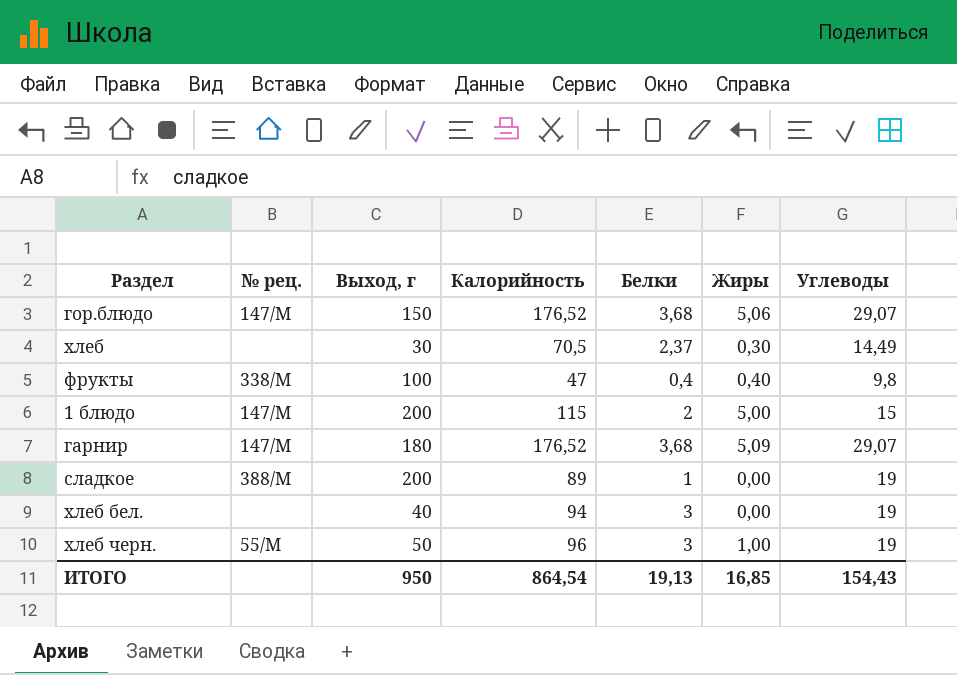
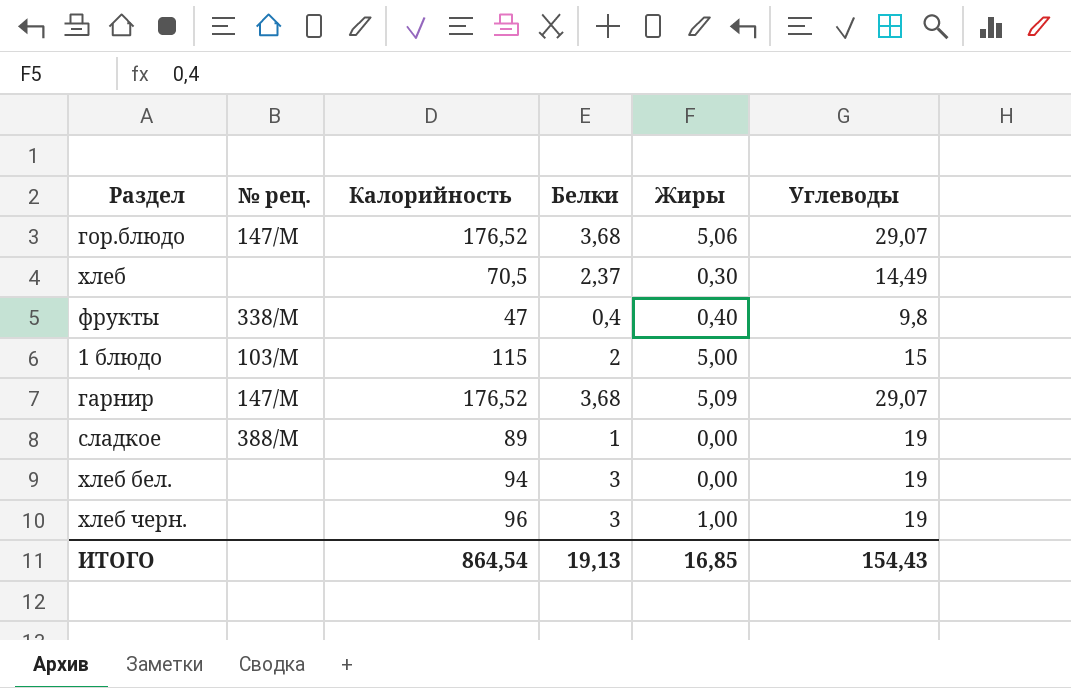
column Выход, г | position: 3 -> none
1 блюдо | № рец.: 147/М -> 103/М
хлеб черн. | № рец.: 55/М -> none

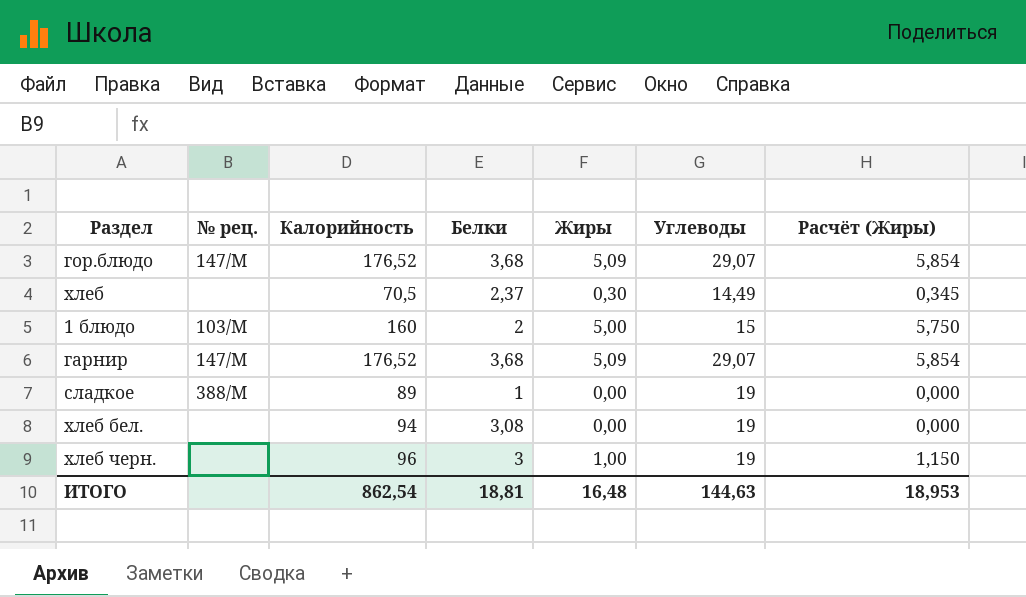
column Расчёт (Жиры) | formula: none -> [Жиры] * 1,15
row фрукты: 338/М | 47 | 0,4 | 0,40 | 9,8 -> none
гор.блюдо | Жиры: 5,06 -> 5,09
1 блюдо | Калорийность: 115 -> 160
хлеб бел. | Белки: 3 -> 3,08
ИТОГО | Калорийность: 864,54 -> 862,54
ИТОГО | Белки: 19,13 -> 18,81
ИТОГО | Жиры: 16,85 -> 16,48
ИТОГО | Углеводы: 154,43 -> 144,63

